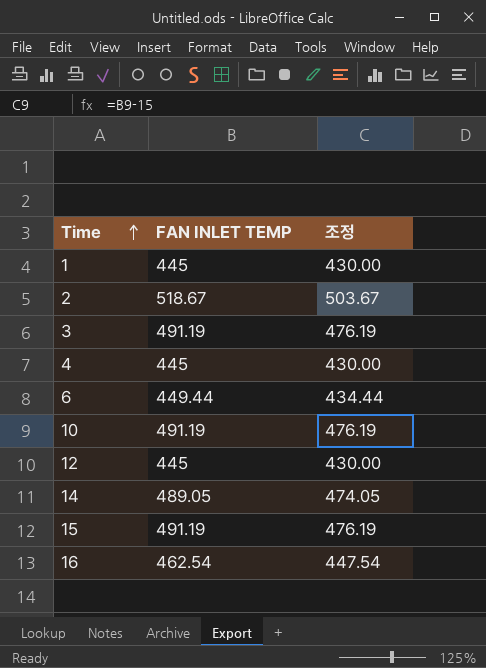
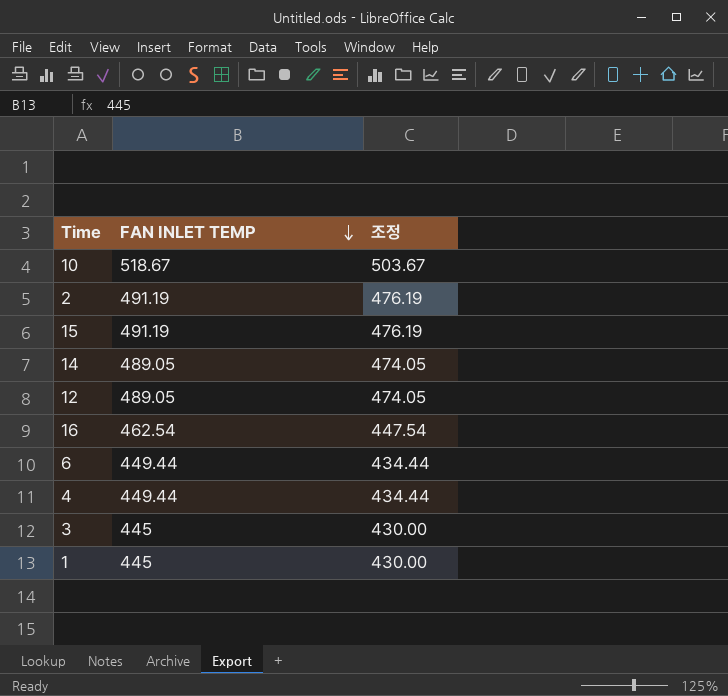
row order: Time ascending -> FAN INLET TEMP descending
10 | FAN INLET TEMP: 491.19 -> 518.67
10 | 조정: 476.19 -> 503.67
2 | FAN INLET TEMP: 518.67 -> 491.19
2 | 조정: 503.67 -> 476.19
12 | FAN INLET TEMP: 445 -> 489.05
12 | 조정: 430.00 -> 474.05
4 | FAN INLET TEMP: 445 -> 449.44
4 | 조정: 430.00 -> 434.44
3 | FAN INLET TEMP: 491.19 -> 445
3 | 조정: 476.19 -> 430.00

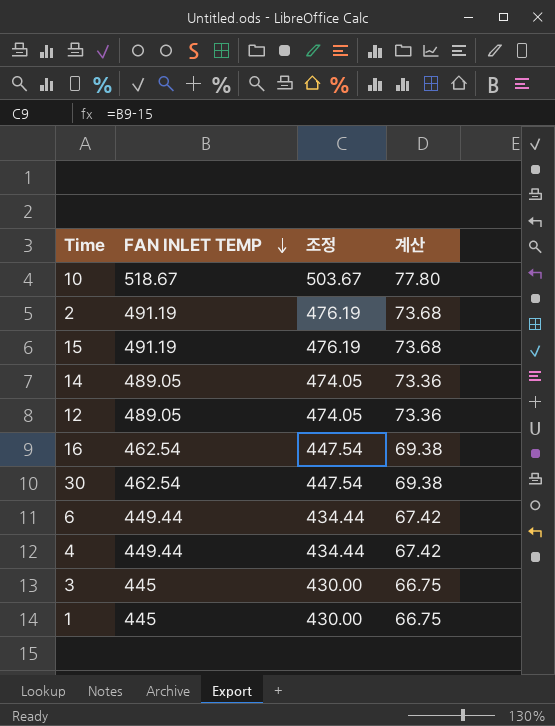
column 계산 | formula: none -> [FAN INLET TEMP] * 0.15
row 30: none -> 462.54 | 447.54 | 69.38

